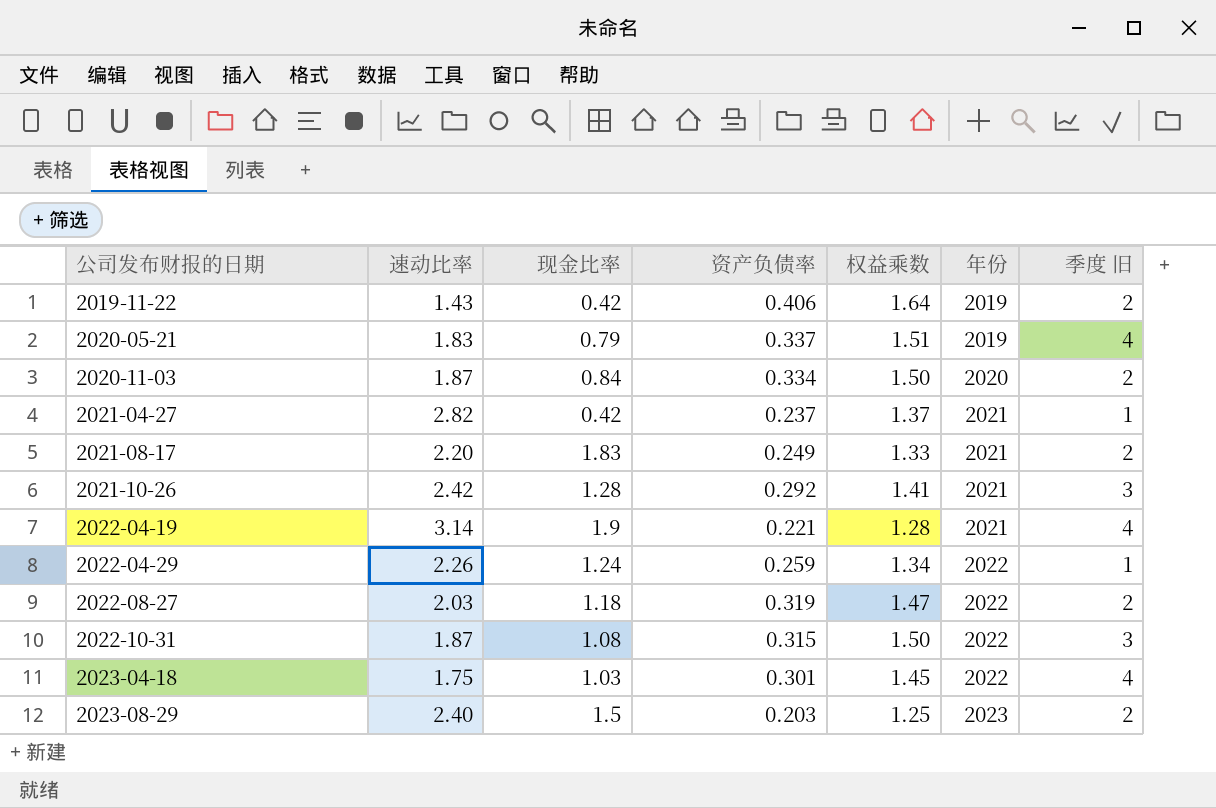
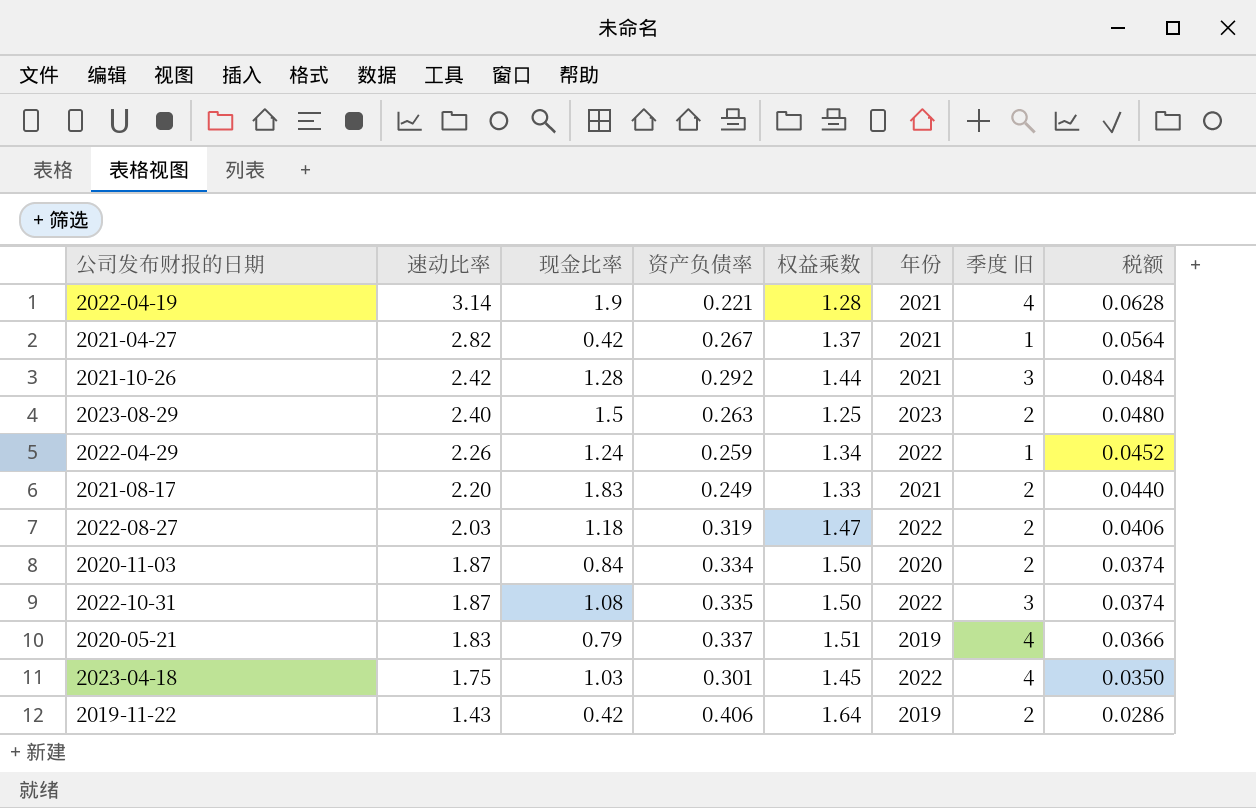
row order: 公司发布财报的日期 ascending -> 速动比率 descending
column 税额 | formula: none -> [速动比率] * 0.02
2021-04-27 | 资产负债率: 0.237 -> 0.267
2021-10-26 | 权益乘数: 1.41 -> 1.44
2023-08-29 | 资产负债率: 0.203 -> 0.263
2022-10-31 | 资产负债率: 0.315 -> 0.335

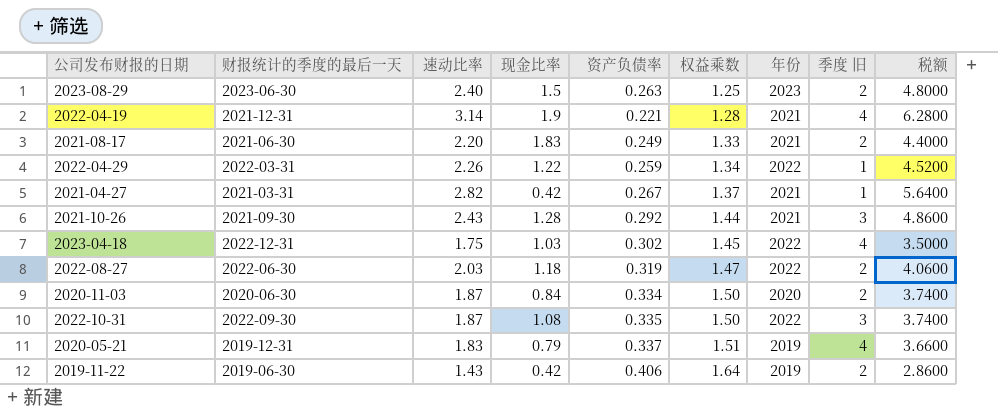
row order: 速动比率 descending -> 权益乘数 ascending
column 财报统计的季度的最后一天 | position: none -> 2
column 税额 | formula: [速动比率] * 0.02 -> [速动比率] * 2
2022-04-29 | 现金比率: 1.24 -> 1.22
2021-10-26 | 速动比率: 2.42 -> 2.43
2023-04-18 | 资产负债率: 0.301 -> 0.302

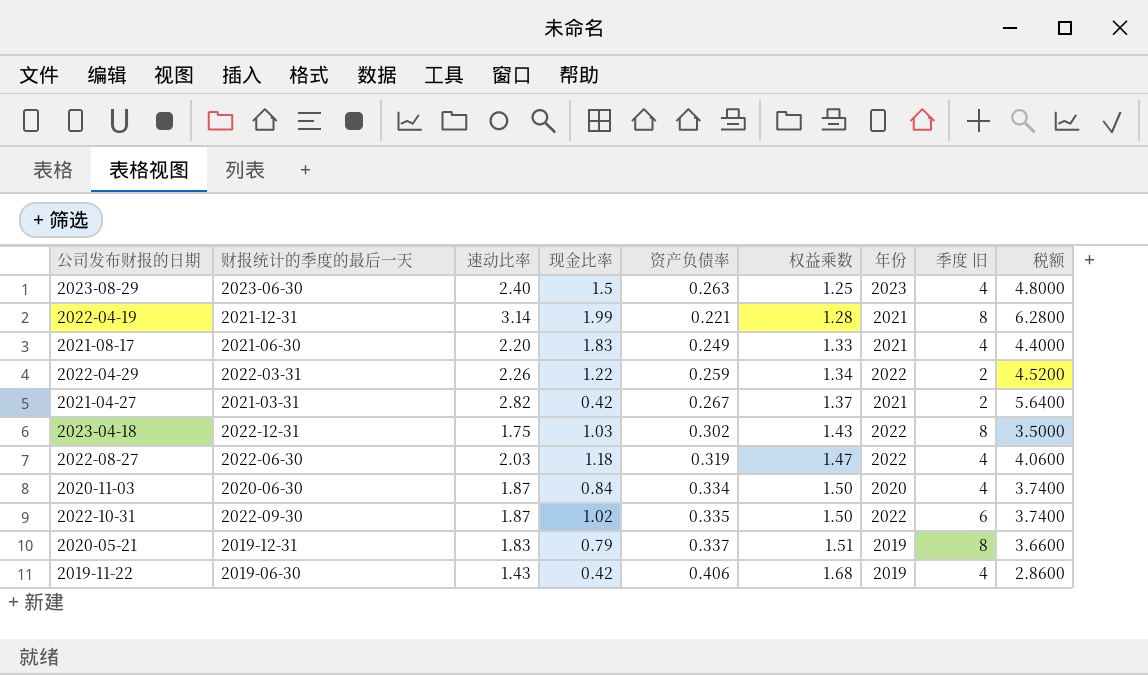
row 2021-10-26: 2021-09-30 | 2.43 | 1.28 | 0.292 | 1.44 | 2021 | 3 | 4.8600 -> none
2023-08-29 | 季度 旧: 2 -> 4
2022-04-19 | 现金比率: 1.9 -> 1.99
2022-04-19 | 季度 旧: 4 -> 8
2021-08-17 | 季度 旧: 2 -> 4
2022-04-29 | 季度 旧: 1 -> 2
2021-04-27 | 季度 旧: 1 -> 2
2023-04-18 | 权益乘数: 1.45 -> 1.43
2023-04-18 | 季度 旧: 4 -> 8
2022-08-27 | 季度 旧: 2 -> 4
2020-11-03 | 季度 旧: 2 -> 4
2022-10-31 | 现金比率: 1.08 -> 1.02
2022-10-31 | 季度 旧: 3 -> 6
2020-05-21 | 季度 旧: 4 -> 8
2019-11-22 | 权益乘数: 1.64 -> 1.68
2019-11-22 | 季度 旧: 2 -> 4

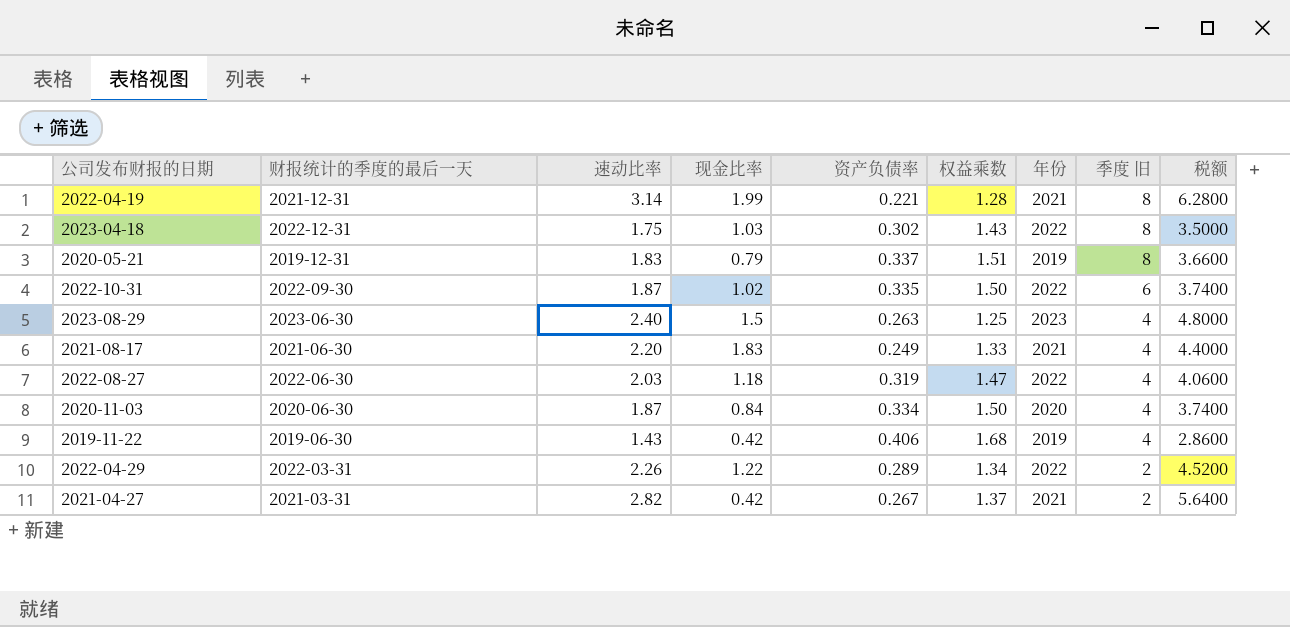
row order: 权益乘数 ascending -> 季度 旧 descending
2022-04-29 | 资产负债率: 0.259 -> 0.289

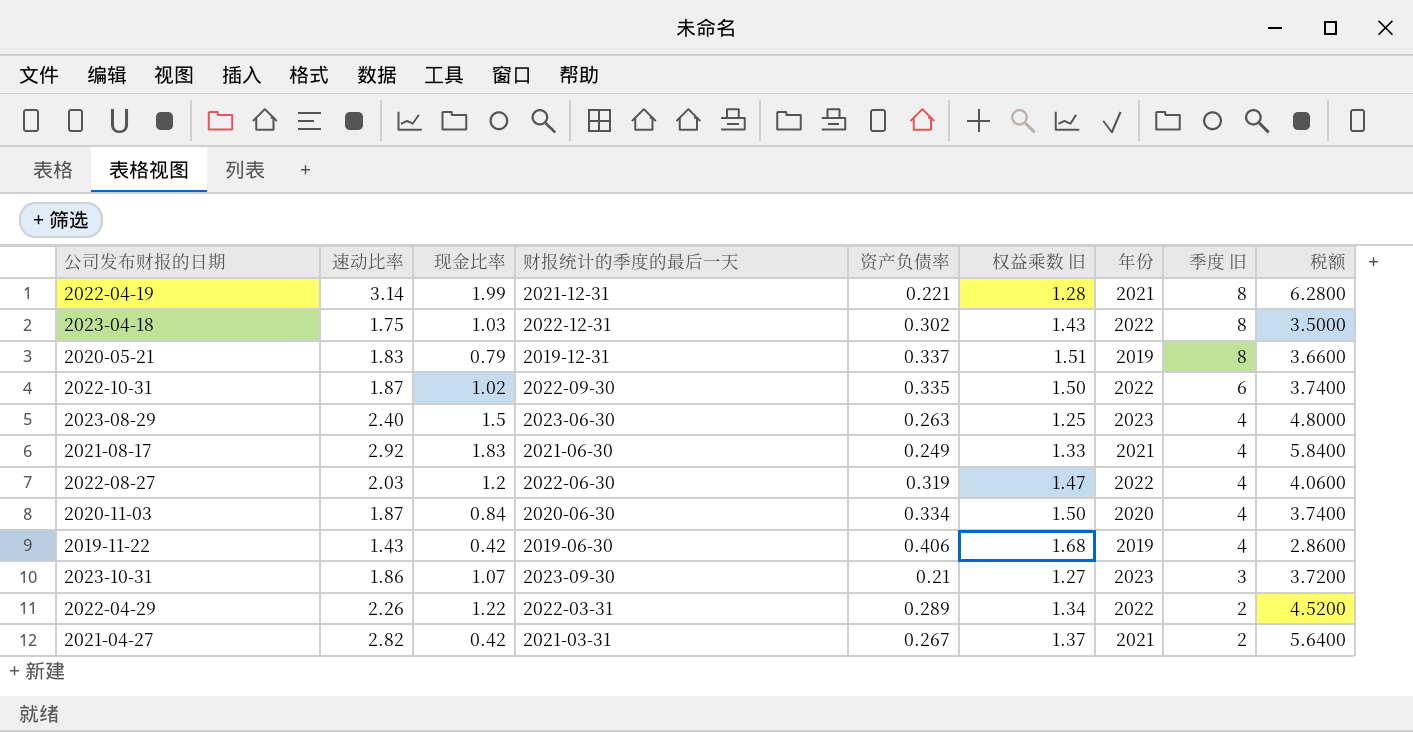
column 财报统计的季度的最后一天 | position: 2 -> 4
column name: 权益乘数 -> 权益乘数 旧
2021-08-17 | 速动比率: 2.20 -> 2.92
2021-08-17 | 税额: 4.4000 -> 5.8400
2022-08-27 | 现金比率: 1.18 -> 1.2
row 2023-10-31: none -> 1.86 | 1.07 | 2023-09-30 | 0.21 | 1.27 | 2023 | 3 | 3.7200

